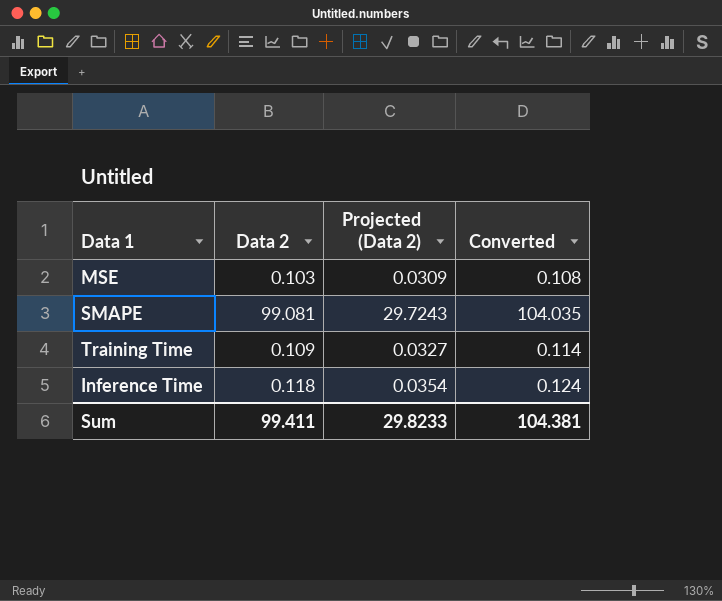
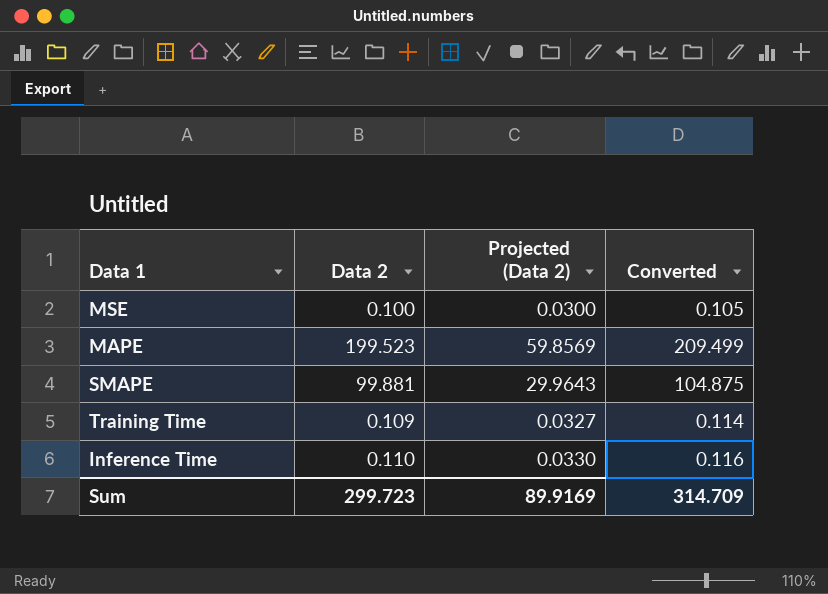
MSE | Data 2: 0.103 -> 0.100
MSE | Projected (Data 2): 0.0309 -> 0.0300
MSE | Converted: 0.108 -> 0.105
row MAPE: none -> 199.523 | 59.8569 | 209.499
SMAPE | Data 2: 99.081 -> 99.881
SMAPE | Projected (Data 2): 29.7243 -> 29.9643
SMAPE | Converted: 104.035 -> 104.875
Inference Time | Data 2: 0.118 -> 0.110
Inference Time | Projected (Data 2): 0.0354 -> 0.0330
Inference Time | Converted: 0.124 -> 0.116
Sum | Data 2: 99.411 -> 299.723
Sum | Projected (Data 2): 29.8233 -> 89.9169
Sum | Converted: 104.381 -> 314.709

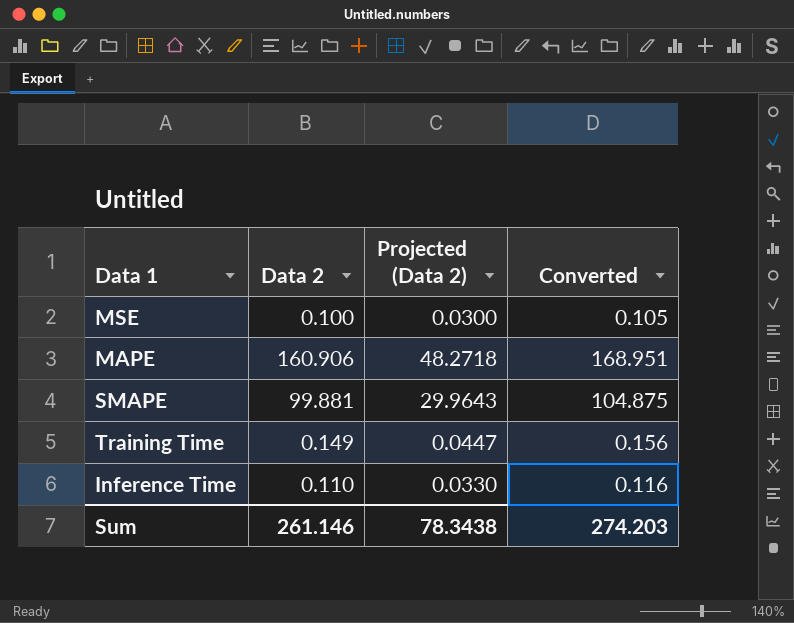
MAPE | Data 2: 199.523 -> 160.906
MAPE | Projected (Data 2): 59.8569 -> 48.2718
MAPE | Converted: 209.499 -> 168.951
Training Time | Data 2: 0.109 -> 0.149
Training Time | Projected (Data 2): 0.0327 -> 0.0447
Training Time | Converted: 0.114 -> 0.156
Sum | Data 2: 299.723 -> 261.146
Sum | Projected (Data 2): 89.9169 -> 78.3438
Sum | Converted: 314.709 -> 274.203

